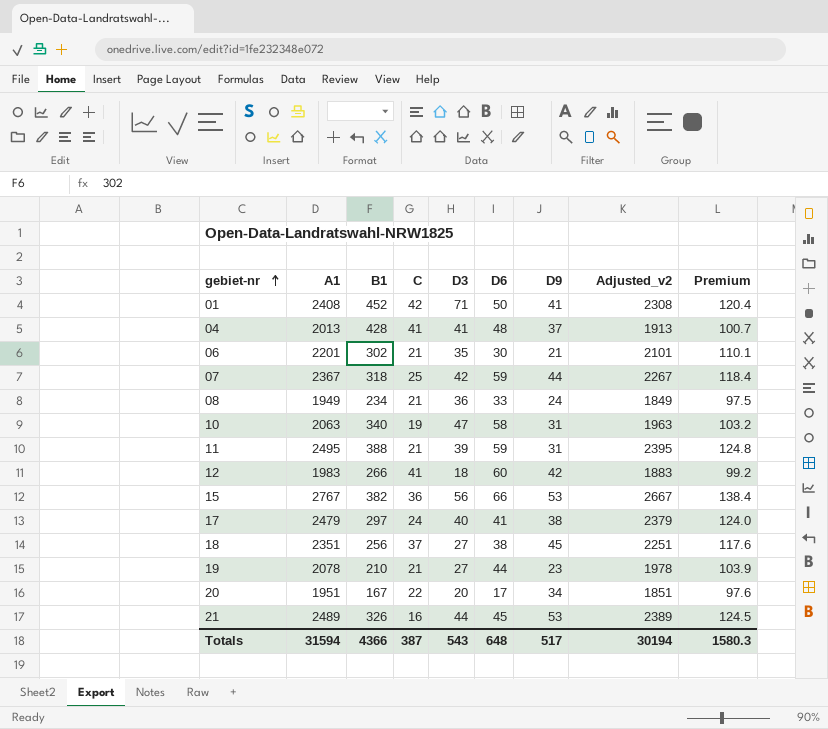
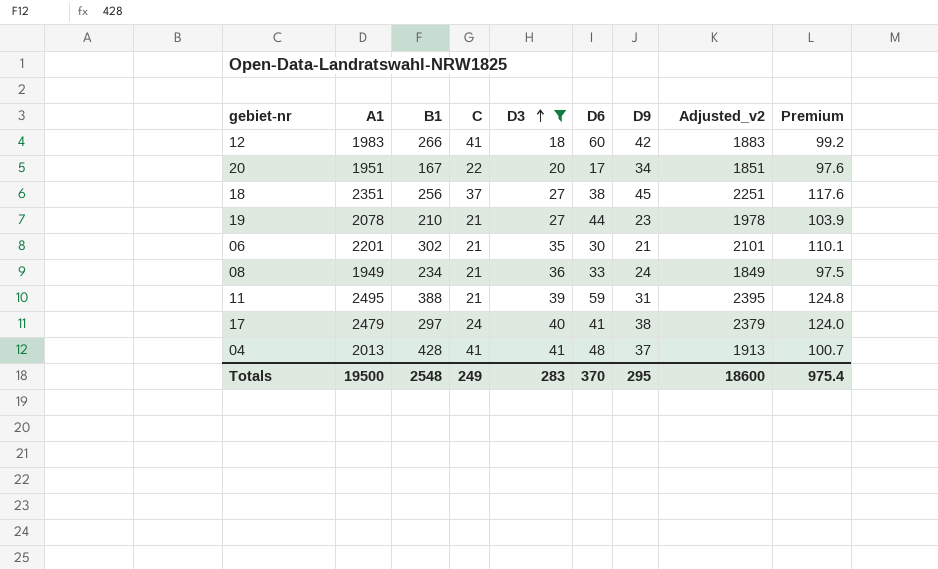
filter: none -> D3 <= 41
row order: gebiet-nr ascending -> D3 ascending
Totals | A1: 31594 -> 19500
Totals | B1: 4366 -> 2548
Totals | C: 387 -> 249
Totals | D3: 543 -> 283
Totals | D6: 648 -> 370
Totals | D9: 517 -> 295
Totals | Adjusted_v2: 30194 -> 18600
Totals | Premium: 1580.3 -> 975.4

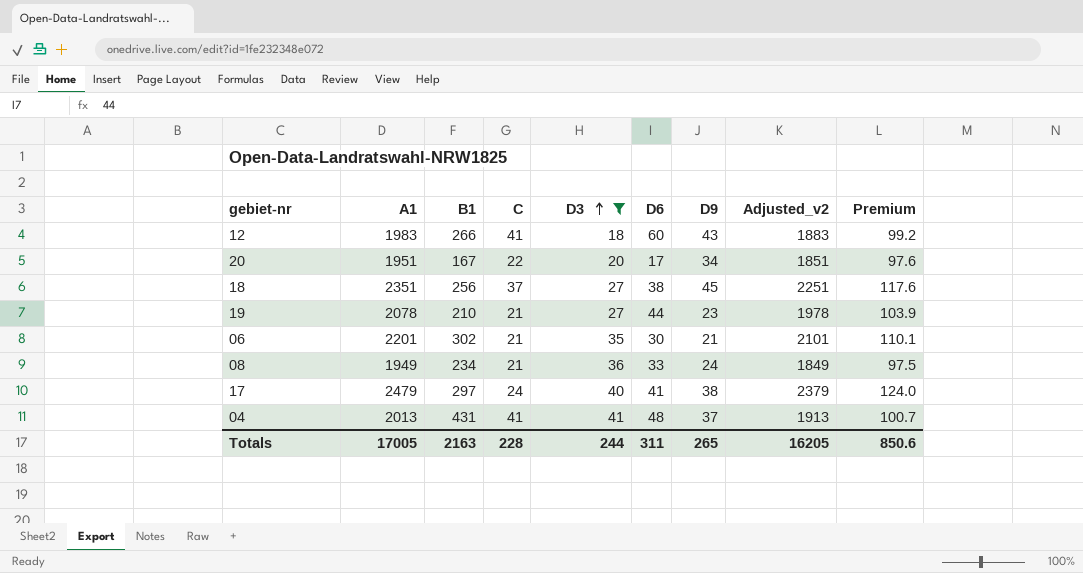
row 11: 2495 | 388 | 21 | 39 | 59 | 31 | 2395 | 124.8 -> none
12 | D9: 42 -> 43
04 | B1: 428 -> 431
Totals | A1: 19500 -> 17005
Totals | B1: 2548 -> 2163
Totals | C: 249 -> 228
Totals | D3: 283 -> 244
Totals | D6: 370 -> 311
Totals | D9: 295 -> 265
Totals | Adjusted_v2: 18600 -> 16205
Totals | Premium: 975.4 -> 850.6

